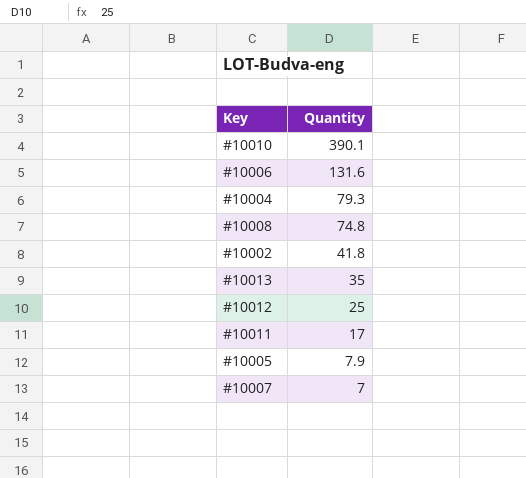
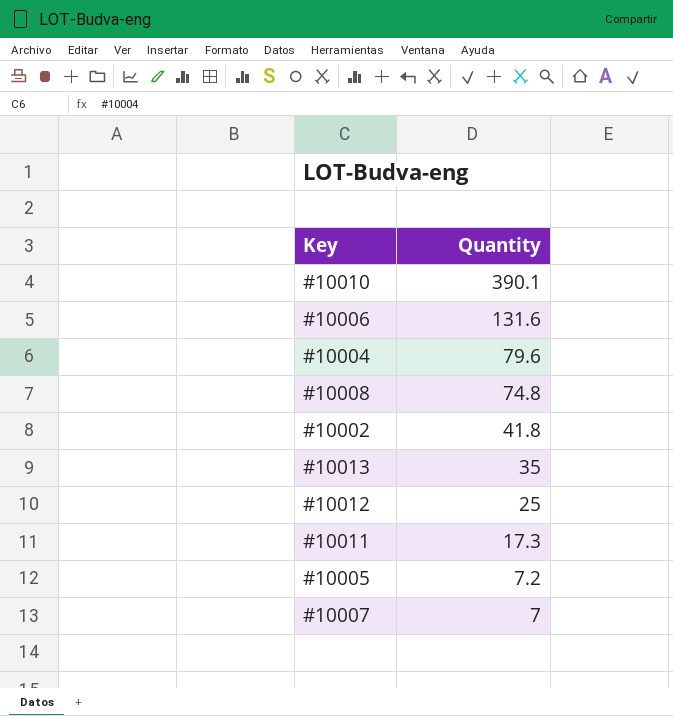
#10004 | Quantity: 79.3 -> 79.6
#10011 | Quantity: 17 -> 17.3
#10005 | Quantity: 7.9 -> 7.2

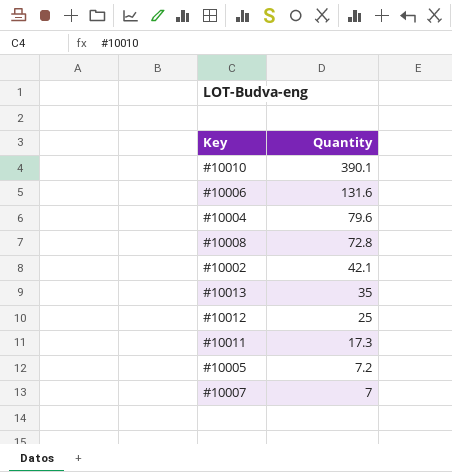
#10008 | Quantity: 74.8 -> 72.8
#10002 | Quantity: 41.8 -> 42.1

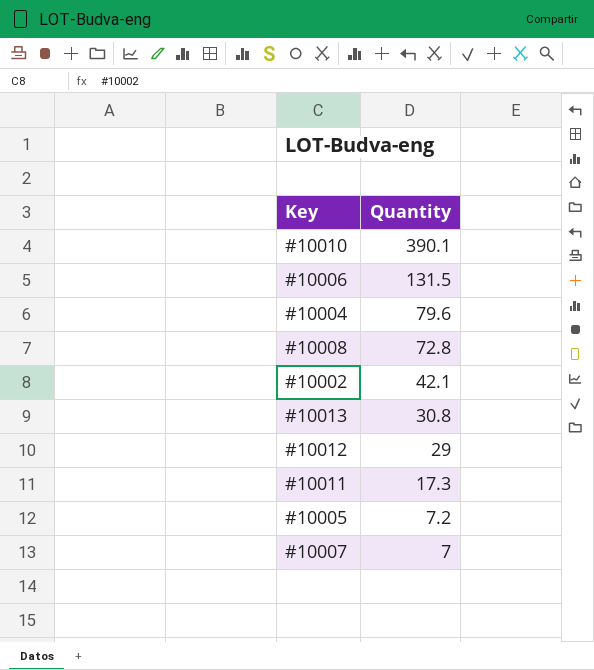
#10006 | Quantity: 131.6 -> 131.5
#10013 | Quantity: 35 -> 30.8
#10012 | Quantity: 25 -> 29

